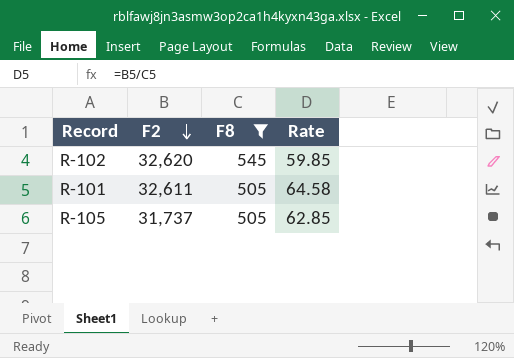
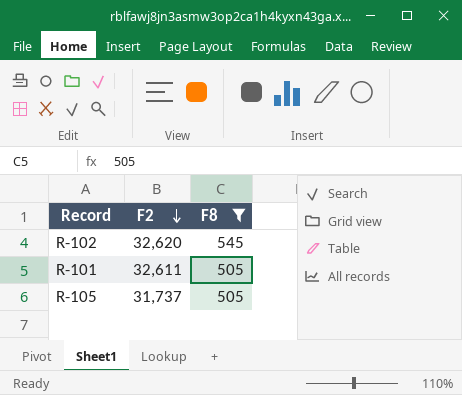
column Rate | formula: [F2] / [F8] -> none

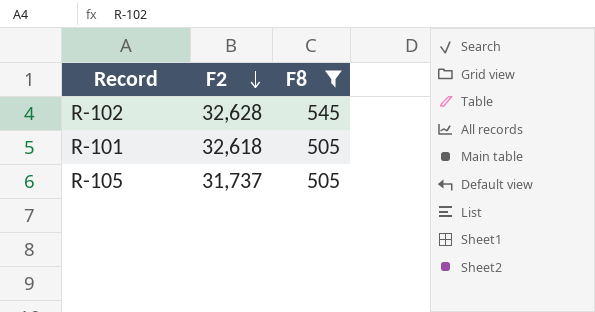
R-102 | F2: 32,620 -> 32,628
R-101 | F2: 32,611 -> 32,618

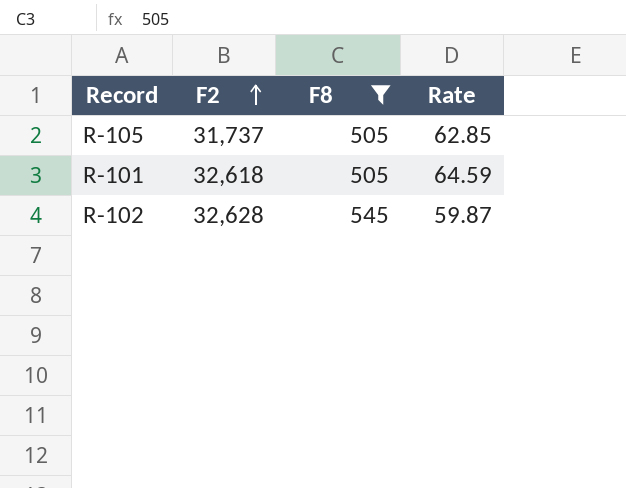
row order: F2 descending -> F2 ascending
column Rate | formula: none -> [F2] / [F8]

